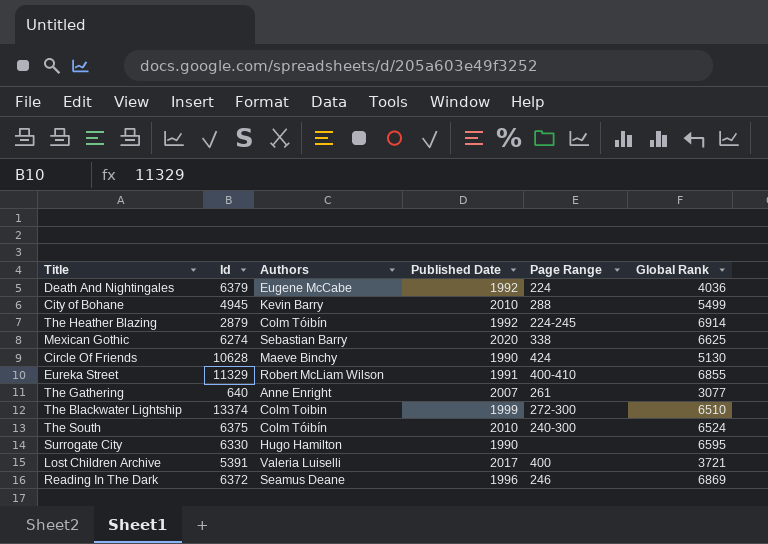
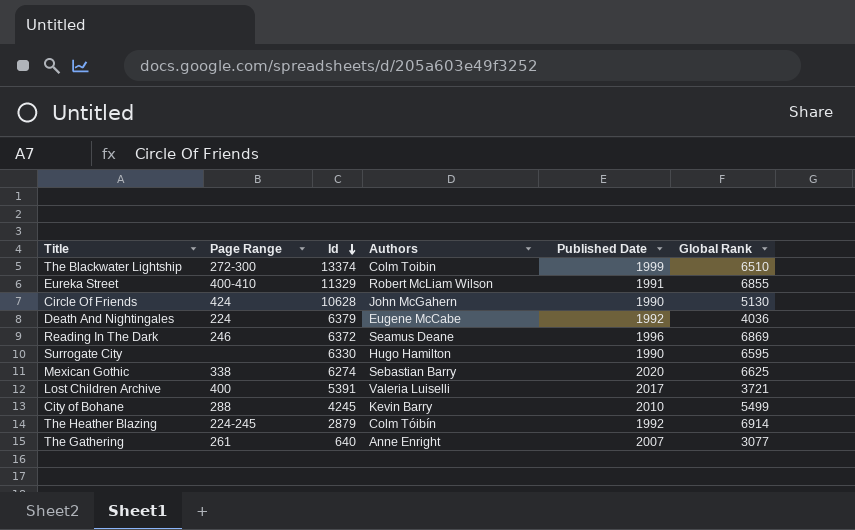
row order: none -> Id descending
column Page Range | position: 5 -> 2
row The South: 6375 | Colm Tóibín | 2010 | 240-300 | 6524 -> none
Circle Of Friends | Authors: Maeve Binchy -> John McGahern
City of Bohane | Id: 4945 -> 4245

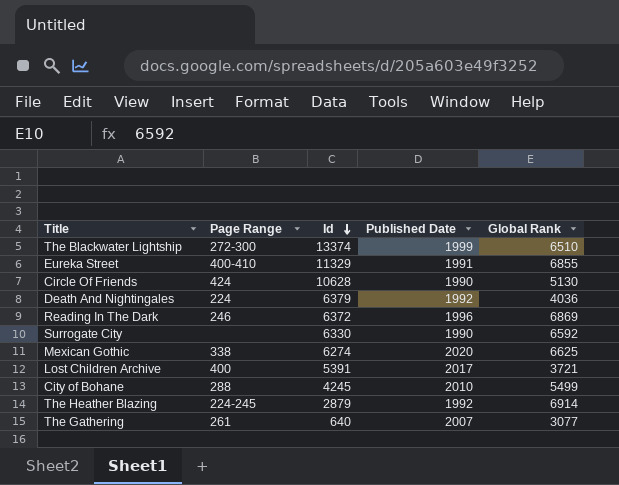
column Authors | position: 4 -> none
Surrogate City | Global Rank: 6595 -> 6592

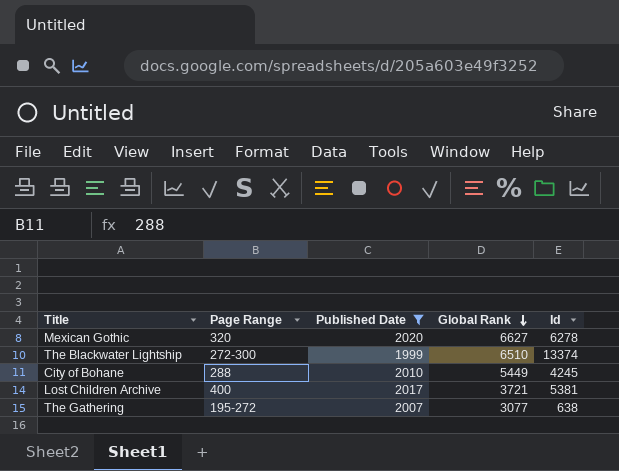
filter: none -> Published Date >= 1999
row order: Id descending -> Global Rank descending
column Id | position: 3 -> 5
Mexican Gothic | Page Range: 338 -> 320
Mexican Gothic | Global Rank: 6625 -> 6627
Mexican Gothic | Id: 6274 -> 6278
City of Bohane | Global Rank: 5499 -> 5449
Lost Children Archive | Id: 5391 -> 5381
The Gathering | Page Range: 261 -> 195-272
The Gathering | Id: 640 -> 638

